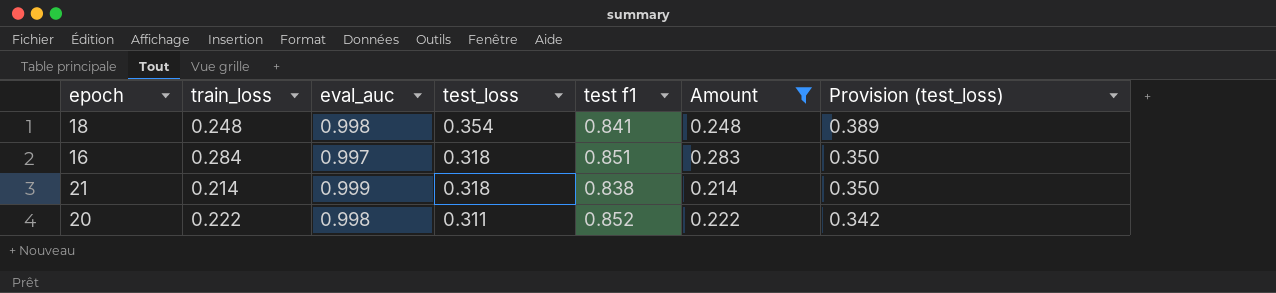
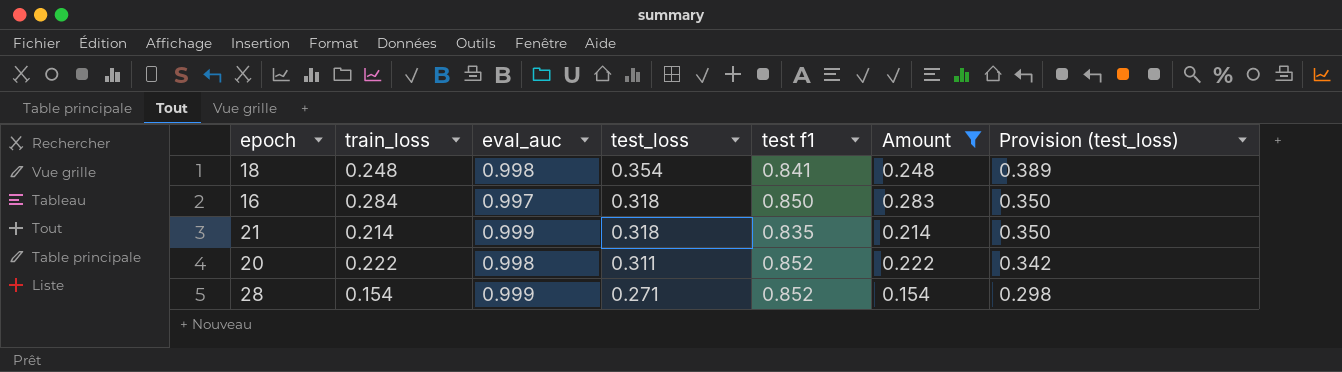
16 | test f1: 0.851 -> 0.850
21 | test f1: 0.838 -> 0.835
row 28: none -> 0.154 | 0.999 | 0.271 | 0.852 | 0.154 | 0.298

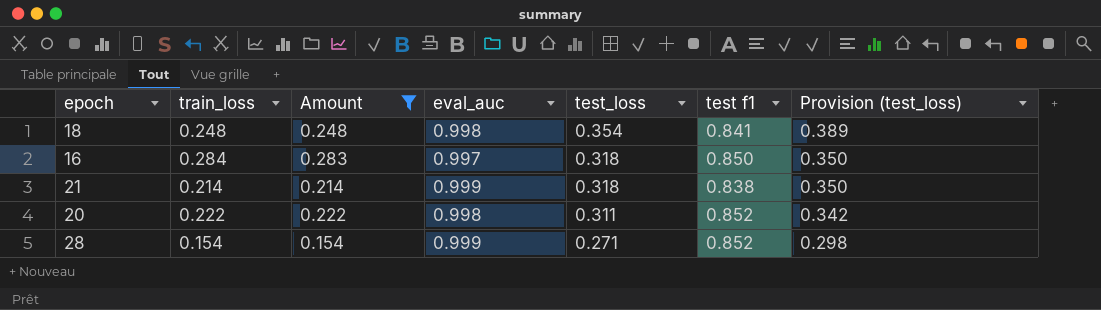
column Amount | position: 6 -> 3
21 | test f1: 0.835 -> 0.838

